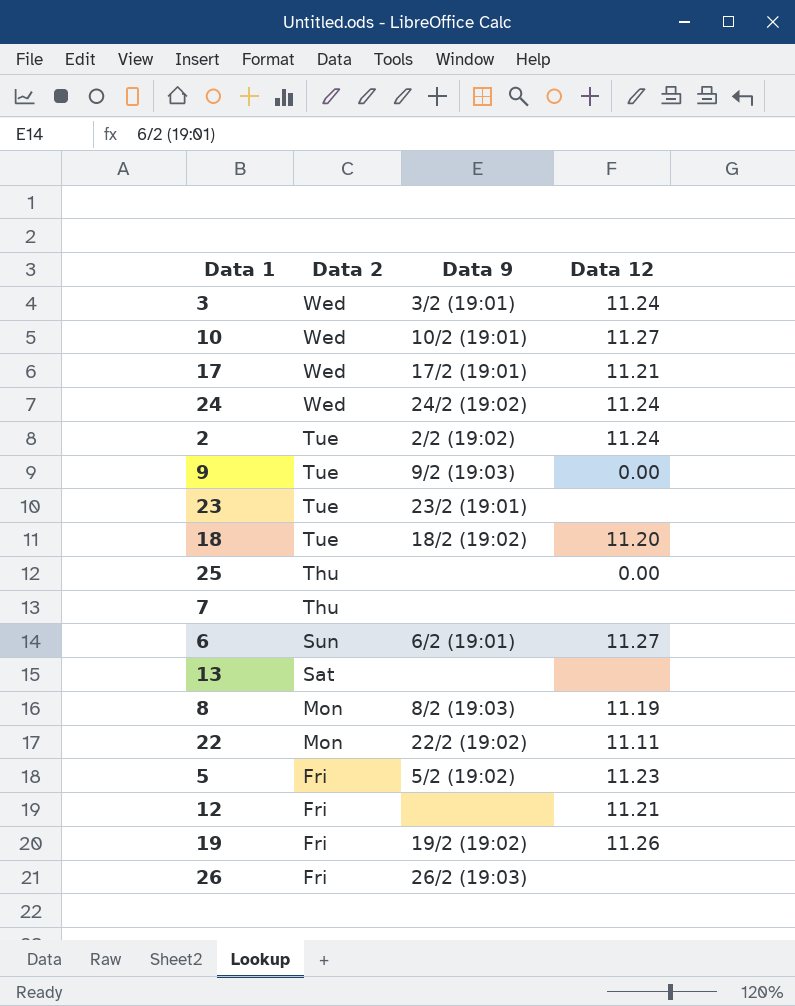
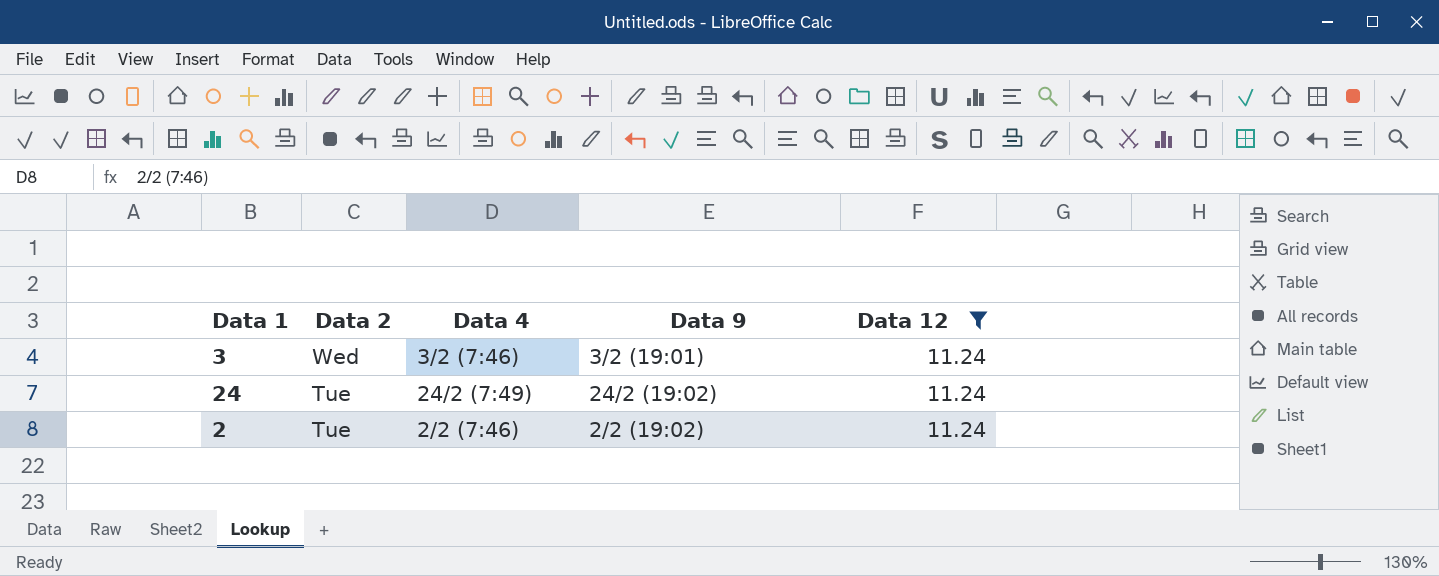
filter: none -> Data 12 = 11.24
column Data 4 | position: none -> 3
24 | Data 2: Wed -> Tue

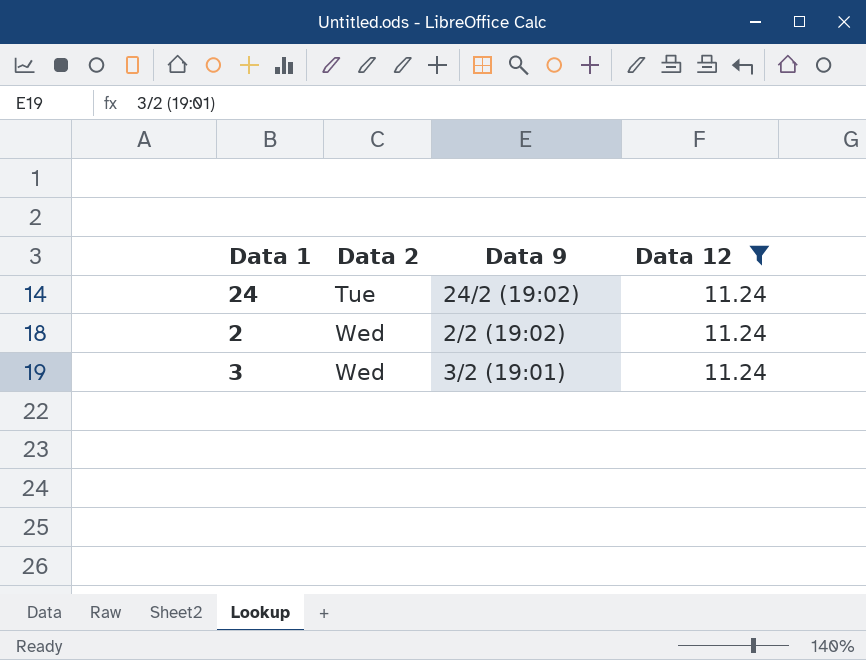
row order: Data 2 descending -> Data 2 ascending
column Data 4 | position: 3 -> none
2 | Data 2: Tue -> Wed

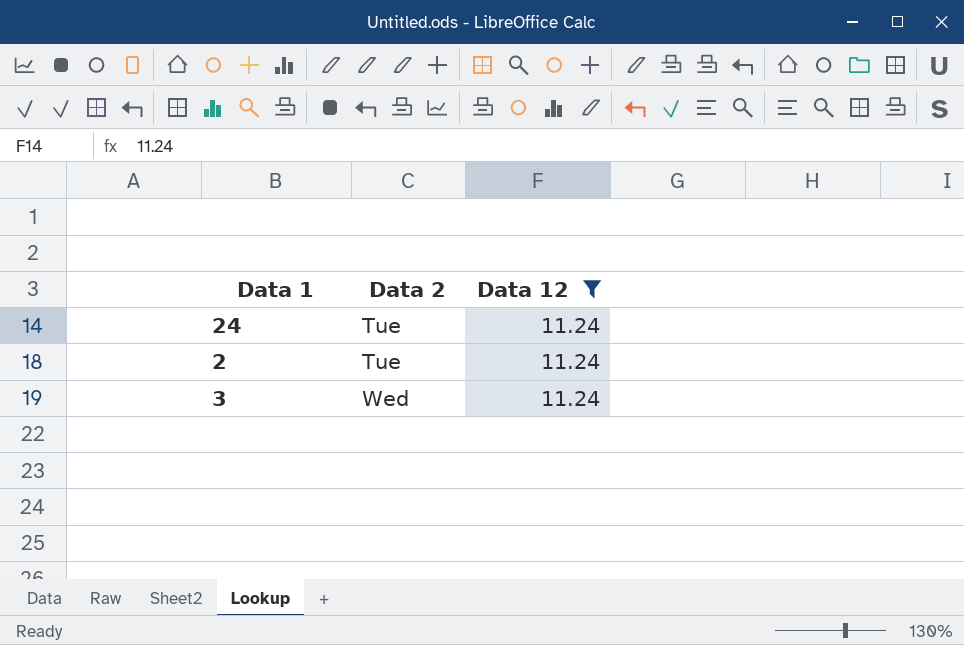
column Data 9 | position: 3 -> none
2 | Data 2: Wed -> Tue

